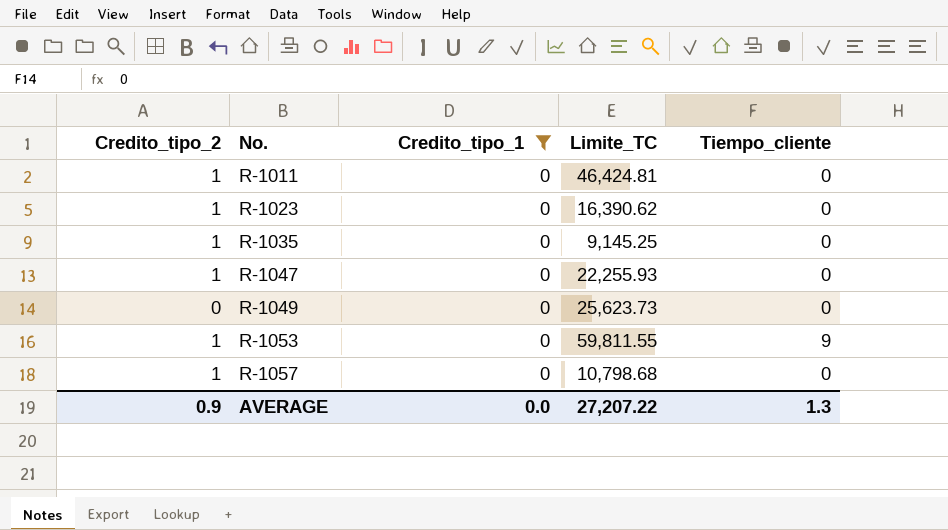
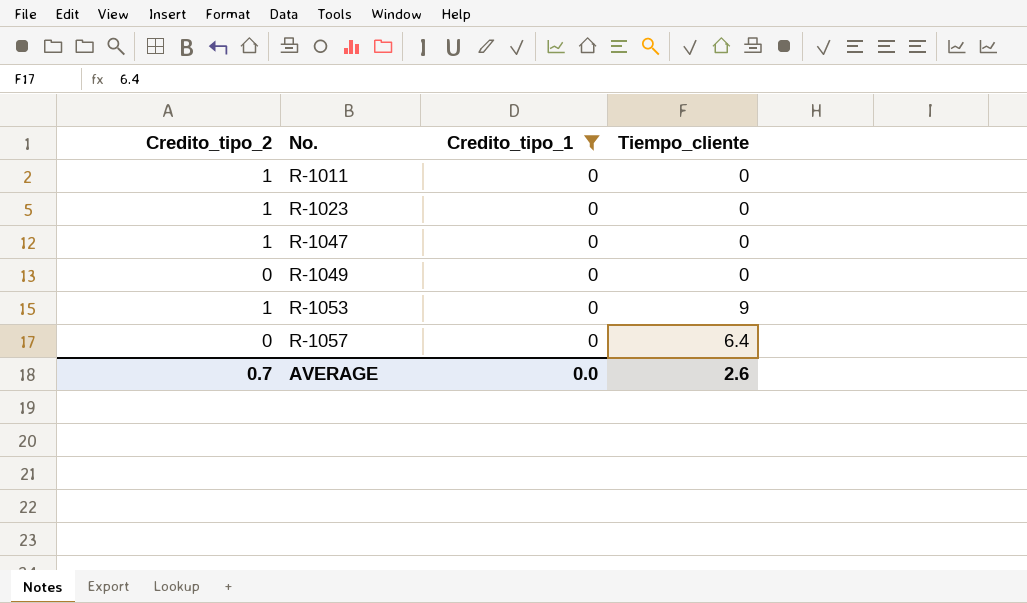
column Limite_TC | position: 4 -> none
row R-1035: 1 | 0 | 9,145.25 | 0 -> none
R-1057 | Credito_tipo_2: 1 -> 0
R-1057 | Tiempo_cliente: 0 -> 6.4
AVERAGE | Credito_tipo_2: 0.9 -> 0.7
AVERAGE | Tiempo_cliente: 1.3 -> 2.6

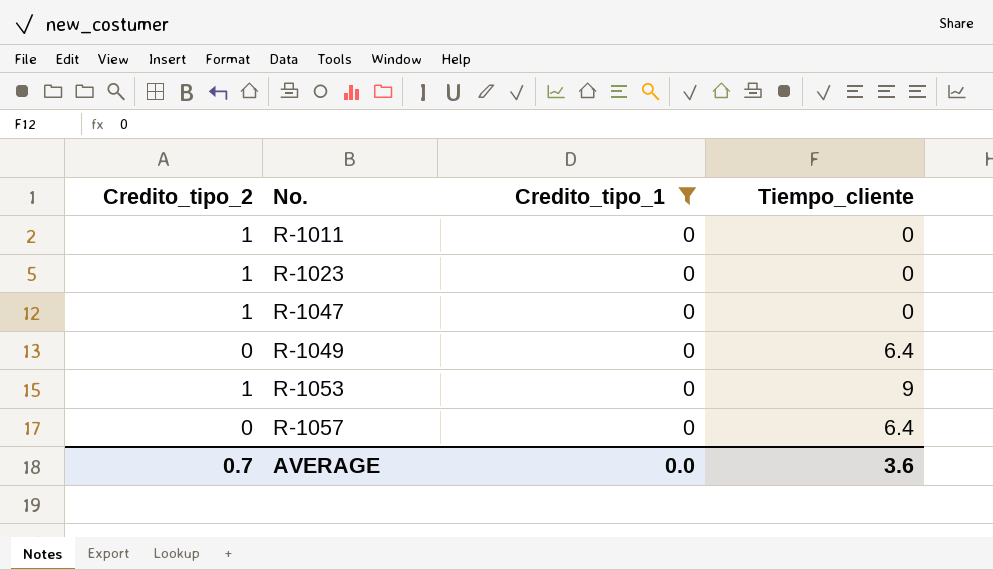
R-1049 | Tiempo_cliente: 0 -> 6.4
AVERAGE | Tiempo_cliente: 2.6 -> 3.6

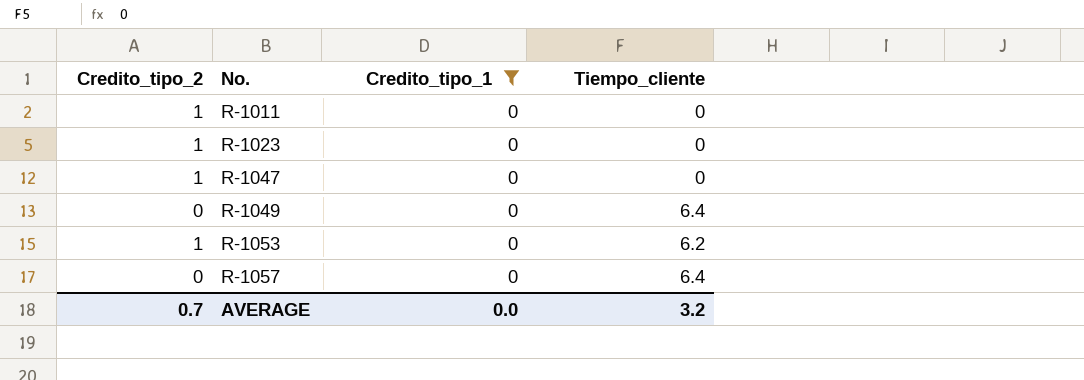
R-1053 | Tiempo_cliente: 9 -> 6.2
AVERAGE | Tiempo_cliente: 3.6 -> 3.2

